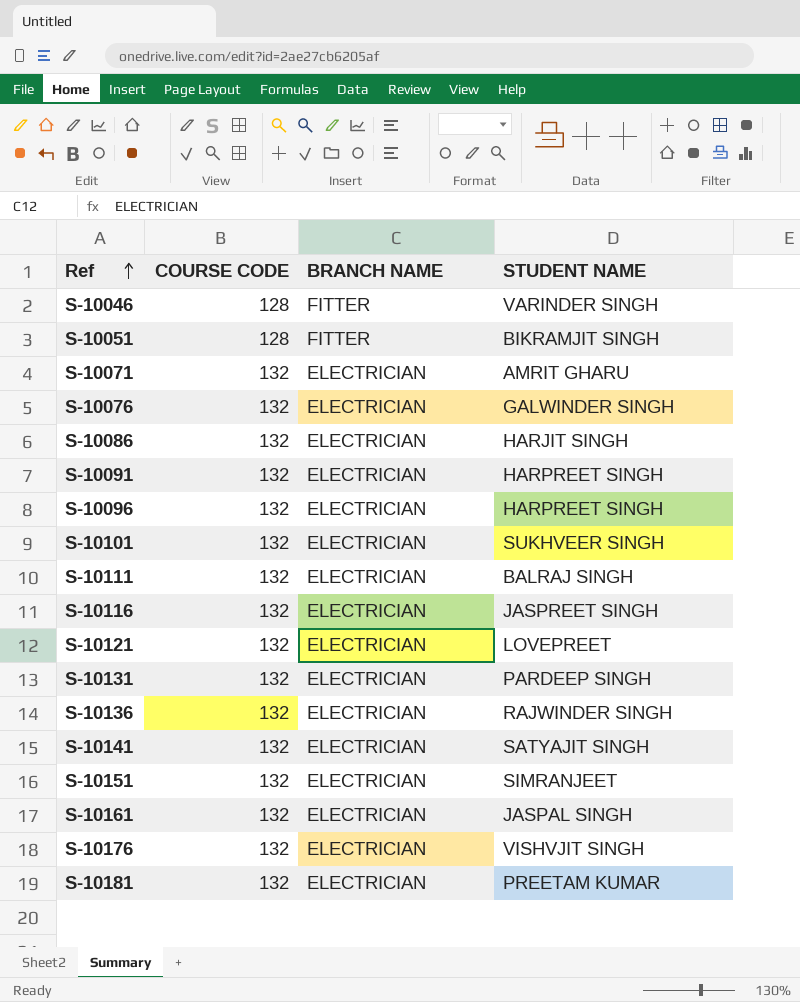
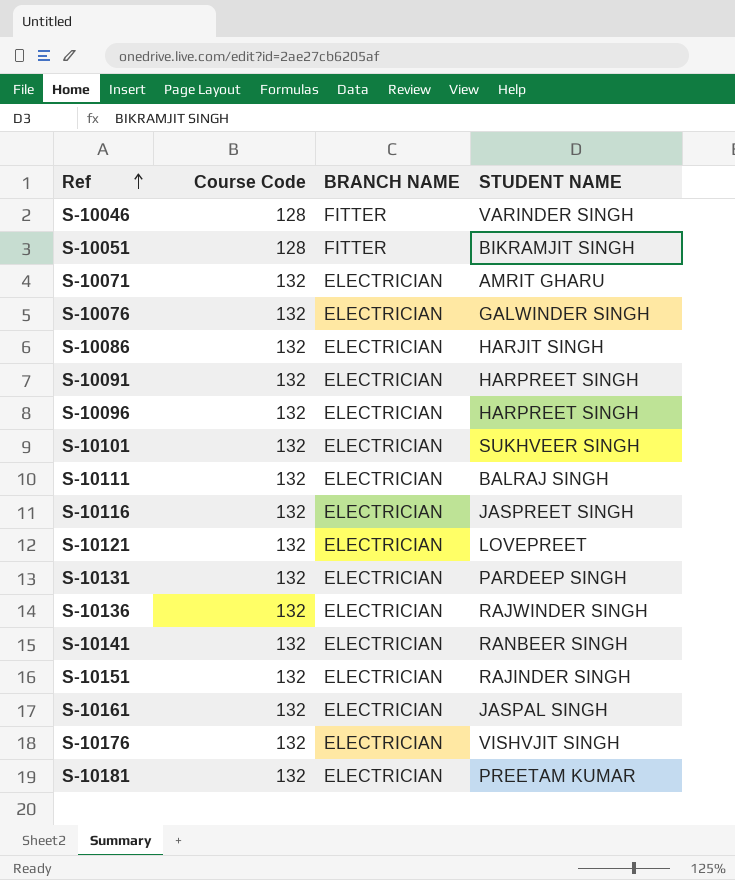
column name: COURSE CODE -> Course Code
S-10141 | STUDENT NAME: SATYAJIT SINGH -> RANBEER SINGH
S-10151 | STUDENT NAME: SIMRANJEET -> RAJINDER SINGH

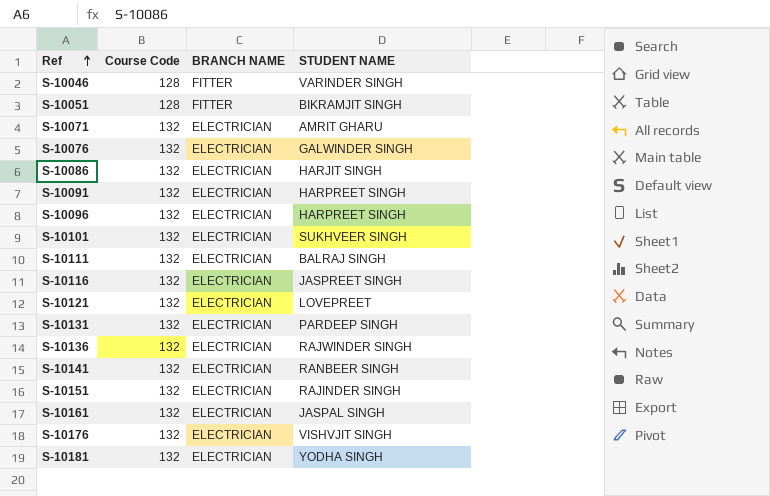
S-10181 | STUDENT NAME: PREETAM KUMAR -> YODHA SINGH

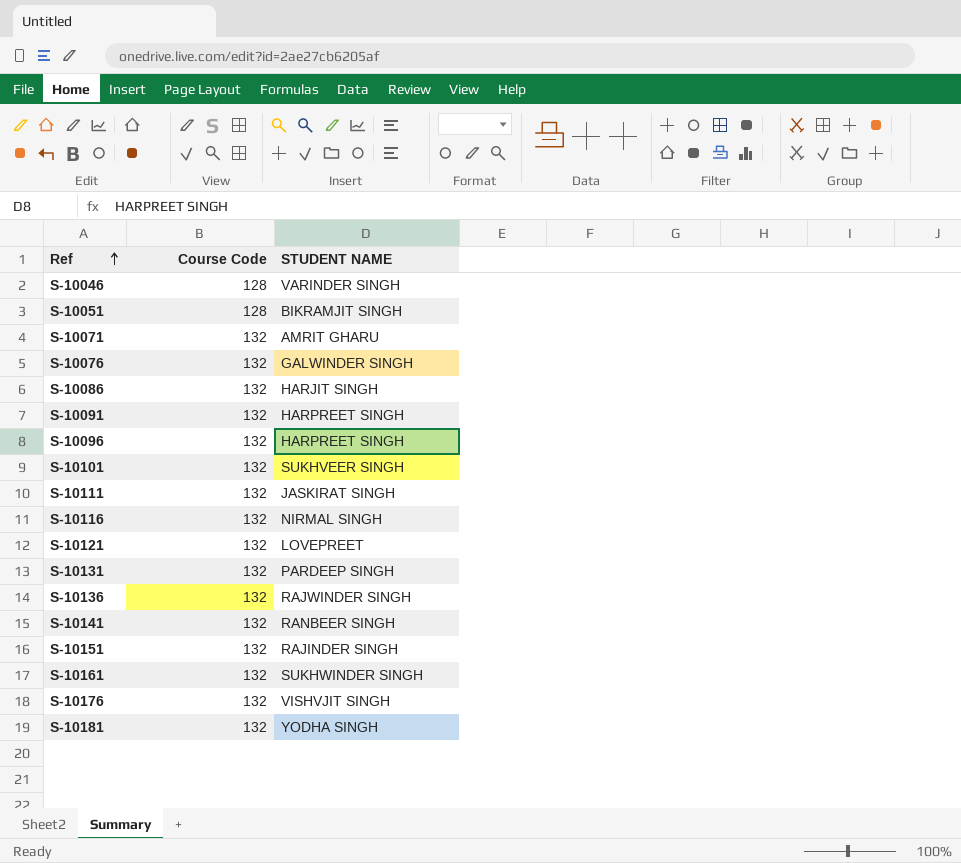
column BRANCH NAME | position: 3 -> none
S-10111 | STUDENT NAME: BALRAJ SINGH -> JASKIRAT SINGH
S-10116 | STUDENT NAME: JASPREET SINGH -> NIRMAL SINGH
S-10161 | STUDENT NAME: JASPAL SINGH -> SUKHWINDER SINGH

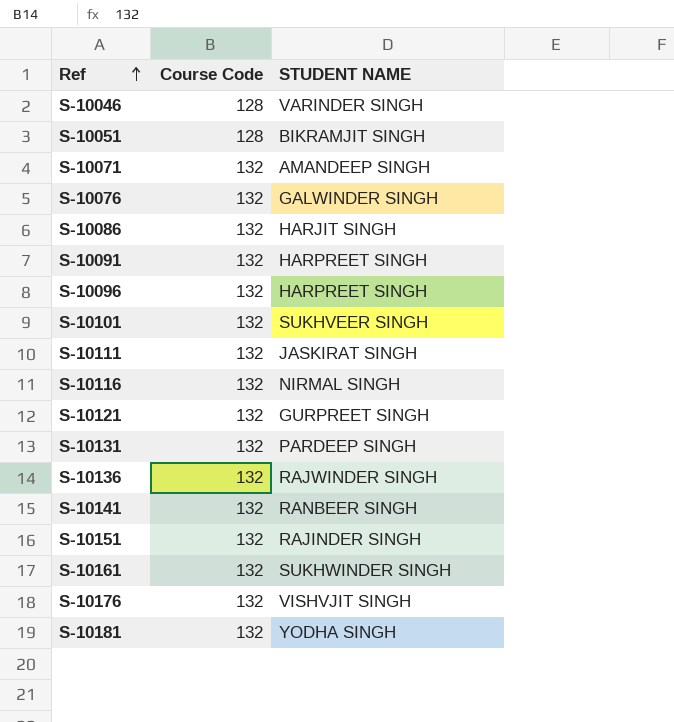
S-10071 | STUDENT NAME: AMRIT GHARU -> AMANDEEP SINGH
S-10121 | STUDENT NAME: LOVEPREET -> GURPREET SINGH

